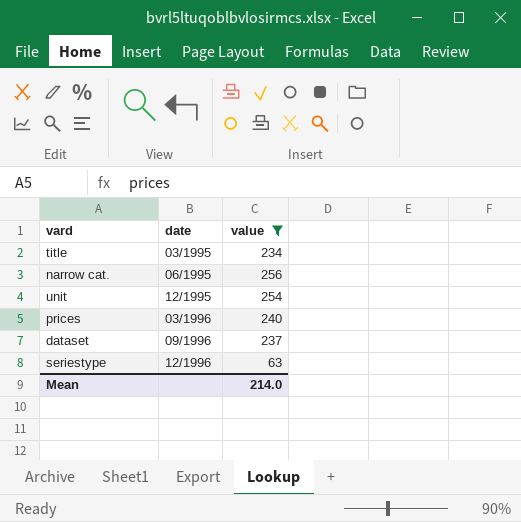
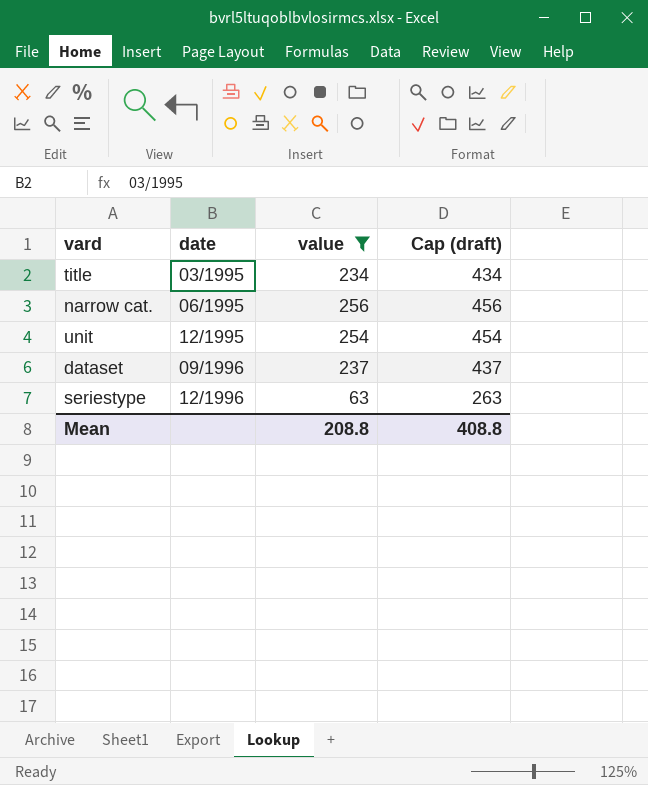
column Cap (draft) | formula: none -> [value] + 200
row prices: 03/1996 | 240 -> none
Mean | value: 214.0 -> 208.8

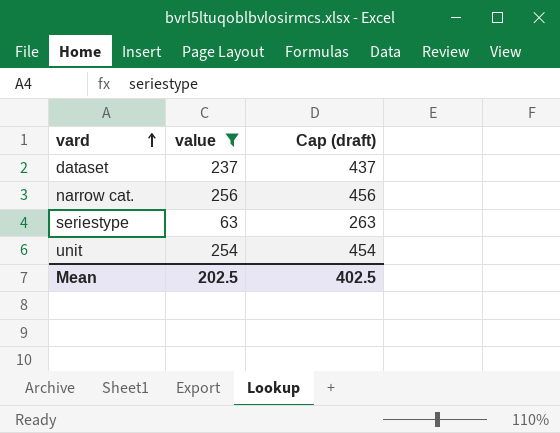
row order: none -> vard ascending
column date | position: 2 -> none
row title: 03/1995 | 234 | 434 -> none
Mean | value: 208.8 -> 202.5
Mean | Cap (draft): 408.8 -> 402.5

